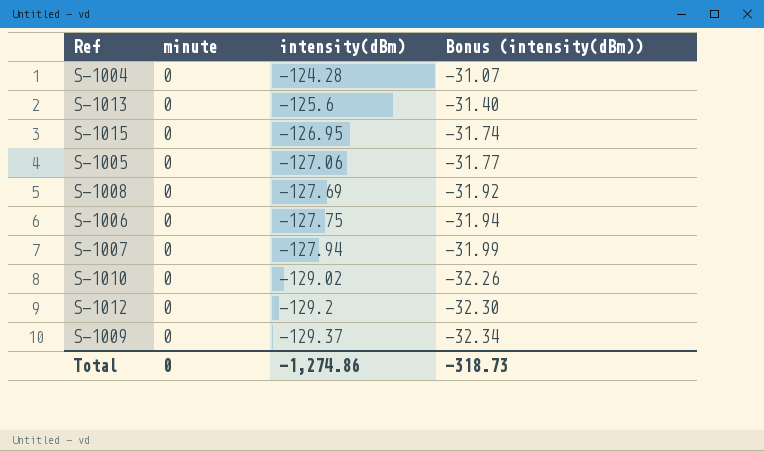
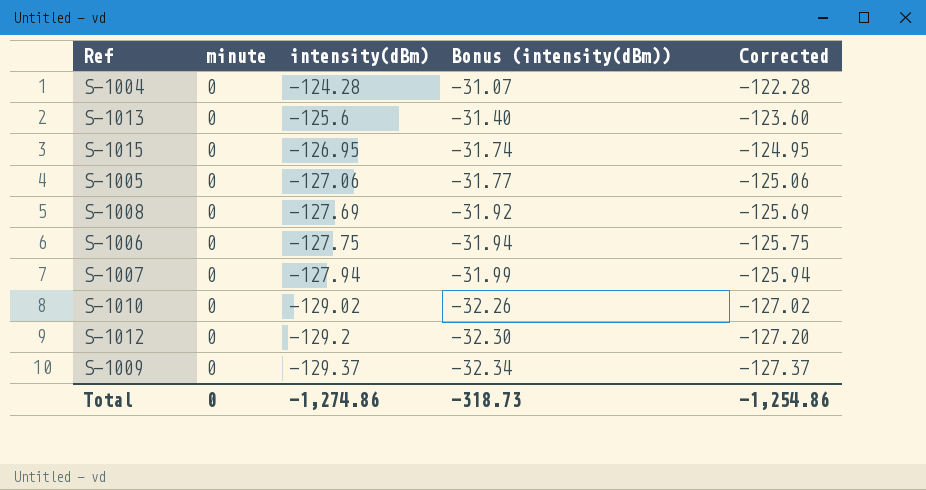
column Corrected | formula: none -> [intensity(dBm)] + 2

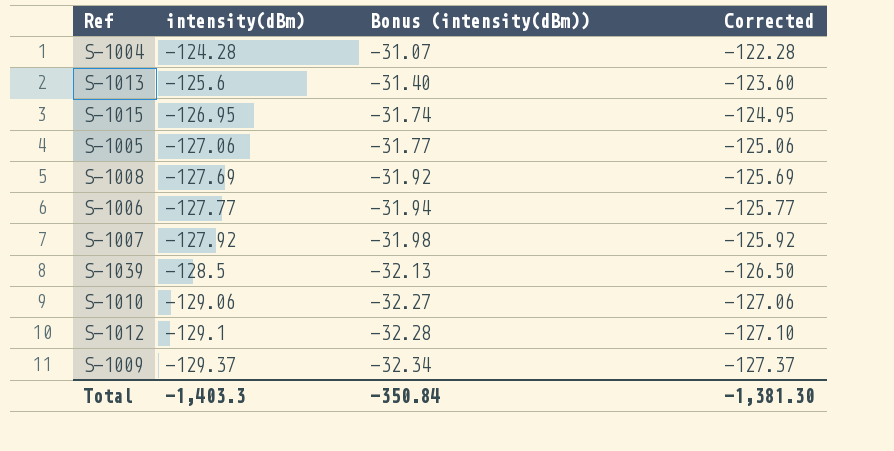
column minute | position: 2 -> none
S-1006 | intensity(dBm): -127.75 -> -127.77
S-1006 | Corrected: -125.75 -> -125.77
S-1007 | intensity(dBm): -127.94 -> -127.92
S-1007 | Bonus (intensity(dBm)): -31.99 -> -31.98
S-1007 | Corrected: -125.94 -> -125.92
row S-1039: none -> -128.5 | -32.13 | -126.50
S-1010 | intensity(dBm): -129.02 -> -129.06
S-1010 | Bonus (intensity(dBm)): -32.26 -> -32.27
S-1010 | Corrected: -127.02 -> -127.06
S-1012 | intensity(dBm): -129.2 -> -129.1
S-1012 | Bonus (intensity(dBm)): -32.30 -> -32.28
S-1012 | Corrected: -127.20 -> -127.10
Total | intensity(dBm): -1,274.86 -> -1,403.3
Total | Bonus (intensity(dBm)): -318.73 -> -350.84
Total | Corrected: -1,254.86 -> -1,381.30

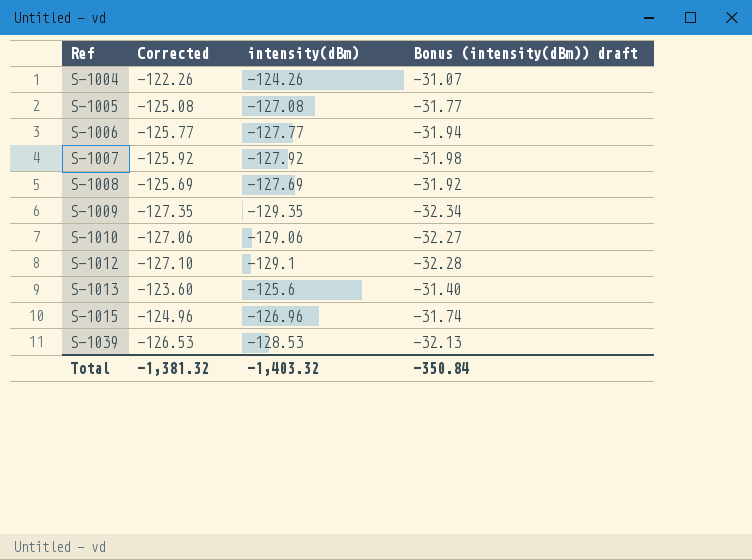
row order: intensity(dBm) descending -> Ref ascending
column Corrected | position: 4 -> 2
column name: Bonus (intensity(dBm)) -> Bonus (intensity(dBm)) draft
S-1004 | Corrected: -122.28 -> -122.26
S-1004 | intensity(dBm): -124.28 -> -124.26
S-1005 | Corrected: -125.06 -> -125.08
S-1005 | intensity(dBm): -127.06 -> -127.08
S-1009 | Corrected: -127.37 -> -127.35
S-1009 | intensity(dBm): -129.37 -> -129.35
S-1015 | Corrected: -124.95 -> -124.96
S-1015 | intensity(dBm): -126.95 -> -126.96
S-1039 | Corrected: -126.50 -> -126.53
S-1039 | intensity(dBm): -128.5 -> -128.53
Total | Corrected: -1,381.30 -> -1,381.32
Total | intensity(dBm): -1,403.3 -> -1,403.32

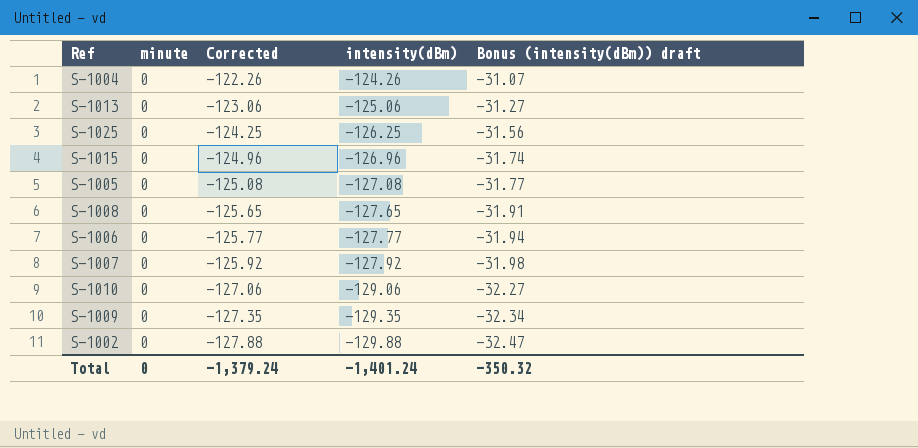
row order: Ref ascending -> Corrected descending
column minute | position: none -> 2
row S-1012: -127.10 | -129.1 | -32.28 -> none
row S-1039: -126.53 | -128.53 | -32.13 -> none
S-1013 | Corrected: -123.60 -> -123.06
S-1013 | intensity(dBm): -125.6 -> -125.06
S-1013 | Bonus (intensity(dBm)) draft: -31.40 -> -31.27
row S-1025: none -> 0 | -124.25 | -126.25 | -31.56
S-1008 | Corrected: -125.69 -> -125.65
S-1008 | intensity(dBm): -127.69 -> -127.65
S-1008 | Bonus (intensity(dBm)) draft: -31.92 -> -31.91
row S-1002: none -> 0 | -127.88 | -129.88 | -32.47
Total | Corrected: -1,381.32 -> -1,379.24
Total | intensity(dBm): -1,403.32 -> -1,401.24
Total | Bonus (intensity(dBm)) draft: -350.84 -> -350.32

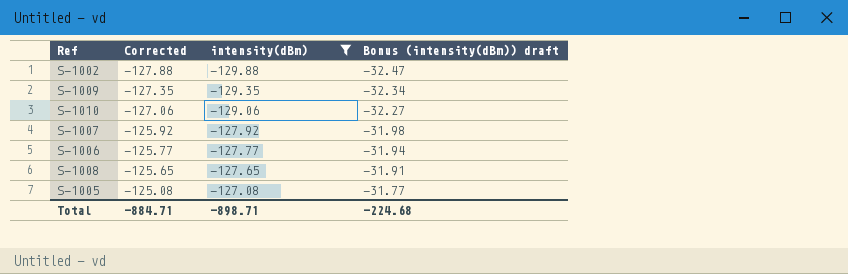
filter: none -> intensity(dBm) <= -127.08
row order: Corrected descending -> Corrected ascending
column minute | position: 2 -> none
Total | Corrected: -1,379.24 -> -884.71
Total | intensity(dBm): -1,401.24 -> -898.71
Total | Bonus (intensity(dBm)) draft: -350.32 -> -224.68

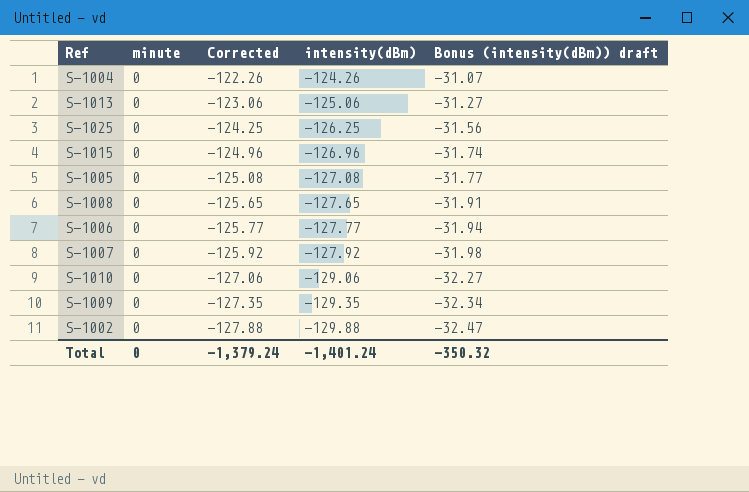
filter: intensity(dBm) <= -127.08 -> none
row order: Corrected ascending -> Corrected descending
column minute | position: none -> 2
Total | Corrected: -884.71 -> -1,379.24
Total | intensity(dBm): -898.71 -> -1,401.24
Total | Bonus (intensity(dBm)) draft: -224.68 -> -350.32

